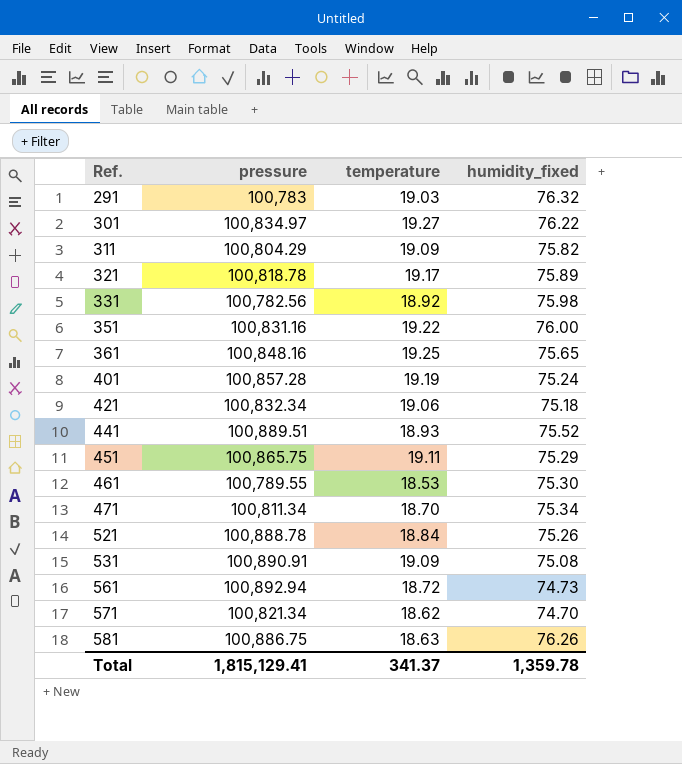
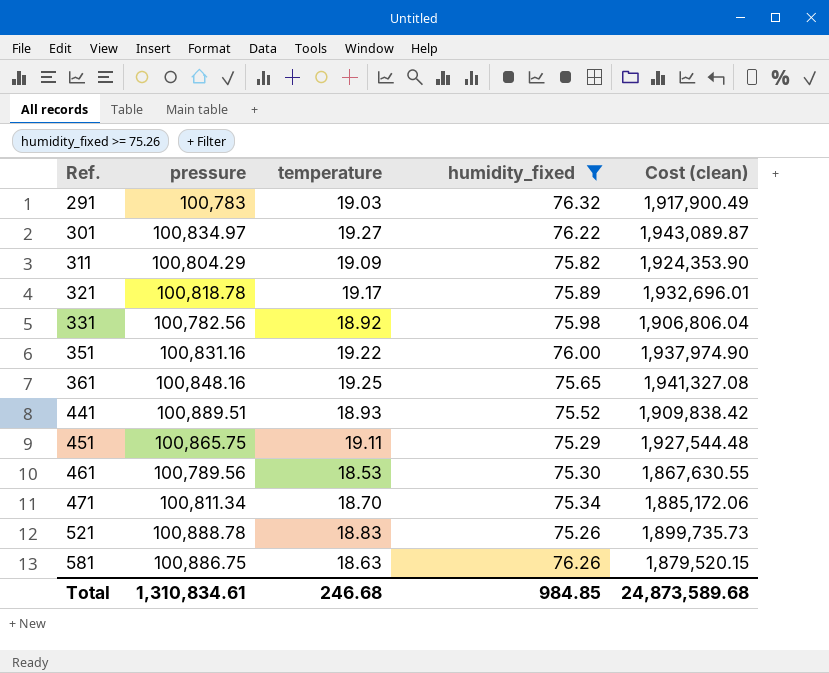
filter: none -> humidity_fixed >= 75.26
column Cost (clean) | formula: none -> [pressure] * [temperature]
461 | pressure: 100,789.55 -> 100,789.56
521 | temperature: 18.84 -> 18.83
Total | pressure: 1,815,129.41 -> 1,310,834.61
Total | temperature: 341.37 -> 246.68
Total | humidity_fixed: 1,359.78 -> 984.85

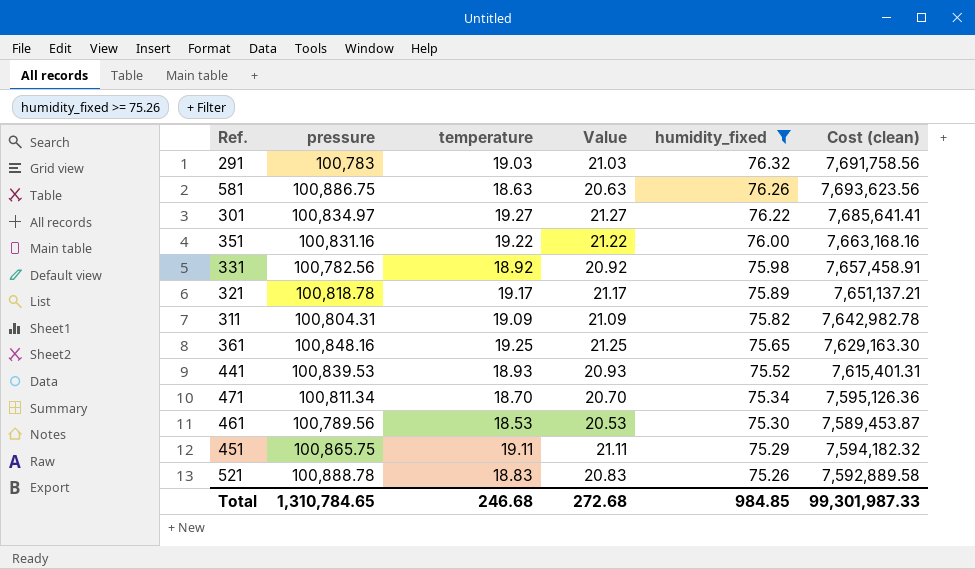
row order: Ref. ascending -> humidity_fixed descending
column Value | formula: none -> [temperature] + 2
column Cost (clean) | formula: [pressure] * [temperature] -> [pressure] * [humidity_fixed]
311 | pressure: 100,804.29 -> 100,804.31
441 | pressure: 100,889.51 -> 100,839.53
Total | pressure: 1,310,834.61 -> 1,310,784.65
Total | Cost (clean): 24,873,589.68 -> 99,301,987.33

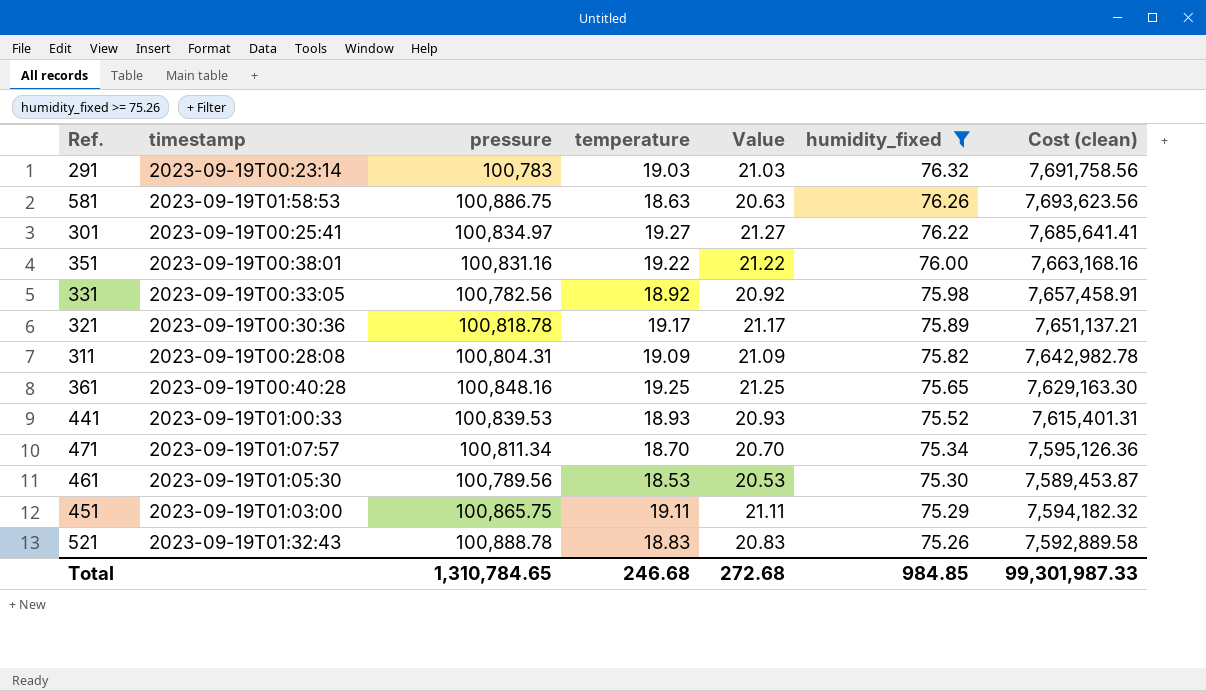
column timestamp | position: none -> 2

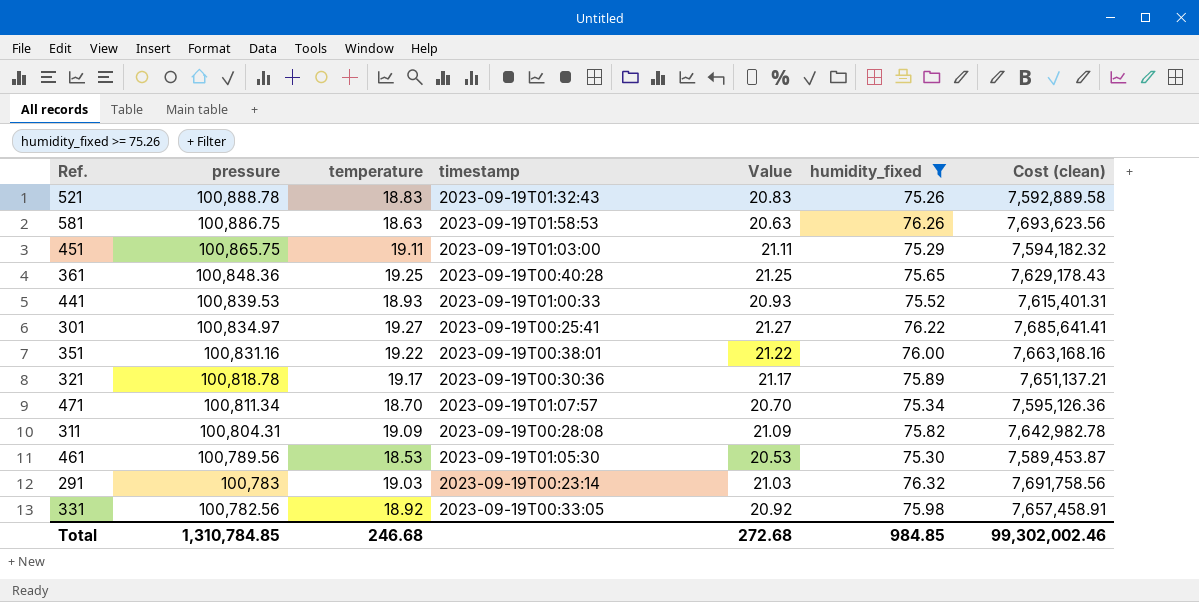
row order: humidity_fixed descending -> pressure descending
column timestamp | position: 2 -> 4
361 | pressure: 100,848.16 -> 100,848.36
361 | Cost (clean): 7,629,163.30 -> 7,629,178.43
Total | pressure: 1,310,784.65 -> 1,310,784.85
Total | Cost (clean): 99,301,987.33 -> 99,302,002.46

